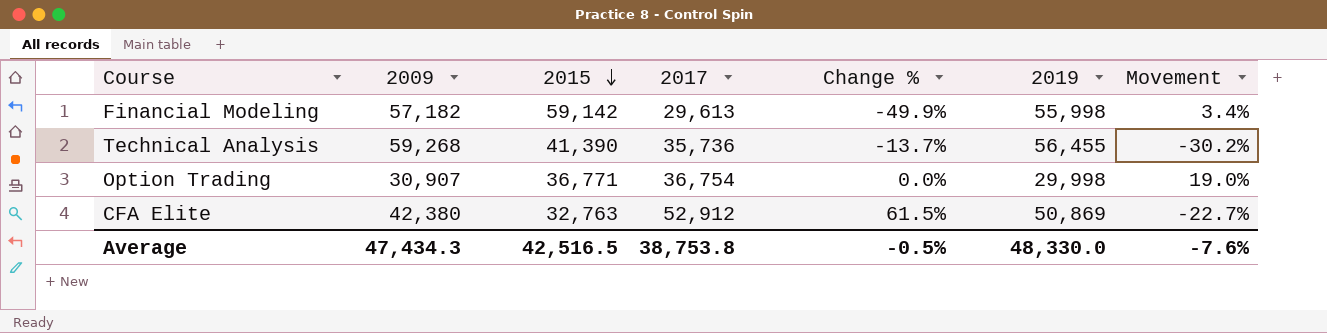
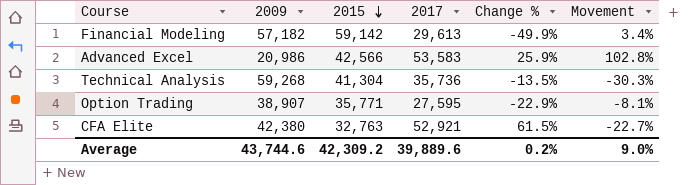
column 2019 | position: 6 -> none
row Advanced Excel: none -> 20,986 | 42,566 | 53,583 | 25.9% | 102.8%
Technical Analysis | 2015: 41,390 -> 41,304
Technical Analysis | Change %: -13.7% -> -13.5%
Technical Analysis | Movement: -30.2% -> -30.3%
Option Trading | 2009: 30,907 -> 38,907
Option Trading | 2015: 36,771 -> 35,771
Option Trading | 2017: 36,754 -> 27,595
Option Trading | Change %: 0.0% -> -22.9%
Option Trading | Movement: 19.0% -> -8.1%
CFA Elite | 2017: 52,912 -> 52,921
Average | 2009: 47,434.3 -> 43,744.6
Average | 2015: 42,516.5 -> 42,309.2
Average | 2017: 38,753.8 -> 39,889.6
Average | Change %: -0.5% -> 0.2%
Average | Movement: -7.6% -> 9.0%

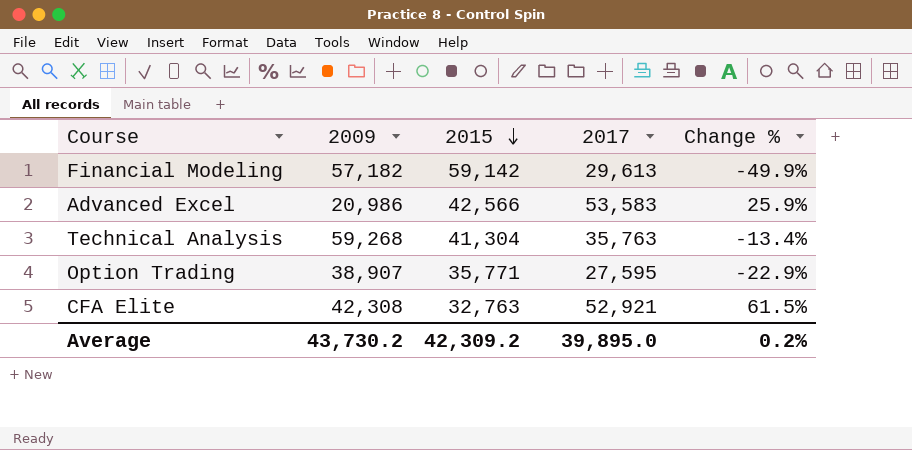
column Movement | formula: ([2015] - [2009]) / [2009] -> none
Technical Analysis | 2017: 35,736 -> 35,763
Technical Analysis | Change %: -13.5% -> -13.4%
CFA Elite | 2009: 42,380 -> 42,308
Average | 2009: 43,744.6 -> 43,730.2
Average | 2017: 39,889.6 -> 39,895.0

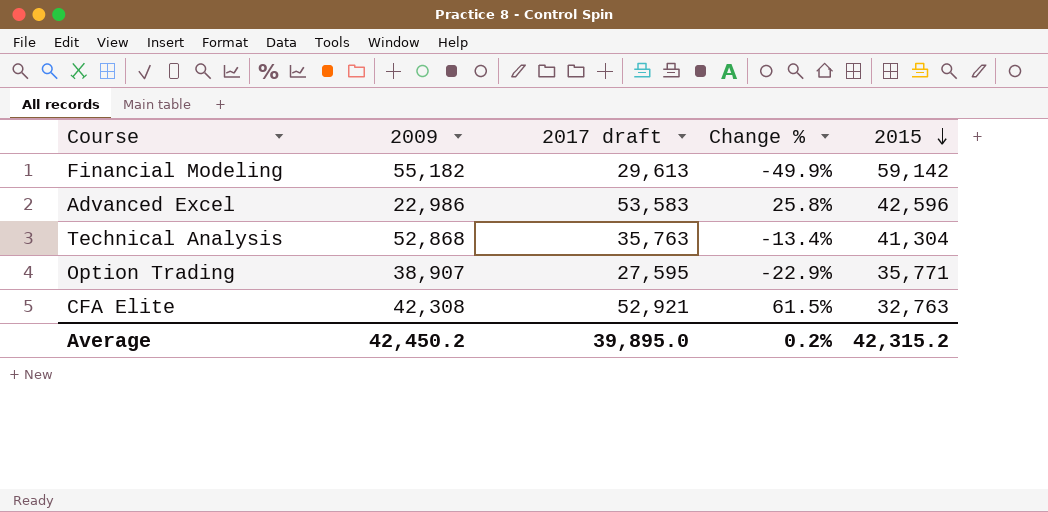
column name: 2017 -> 2017 draft
column 2015 | position: 3 -> 5
Financial Modeling | 2009: 57,182 -> 55,182
Advanced Excel | 2009: 20,986 -> 22,986
Advanced Excel | Change %: 25.9% -> 25.8%
Advanced Excel | 2015: 42,566 -> 42,596
Technical Analysis | 2009: 59,268 -> 52,868
Average | 2009: 43,730.2 -> 42,450.2
Average | 2015: 42,309.2 -> 42,315.2

